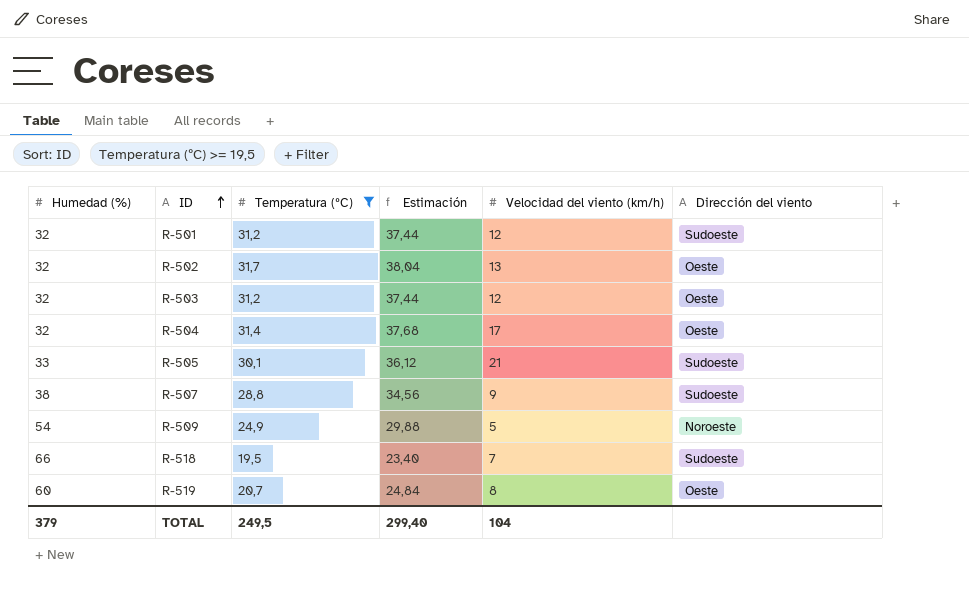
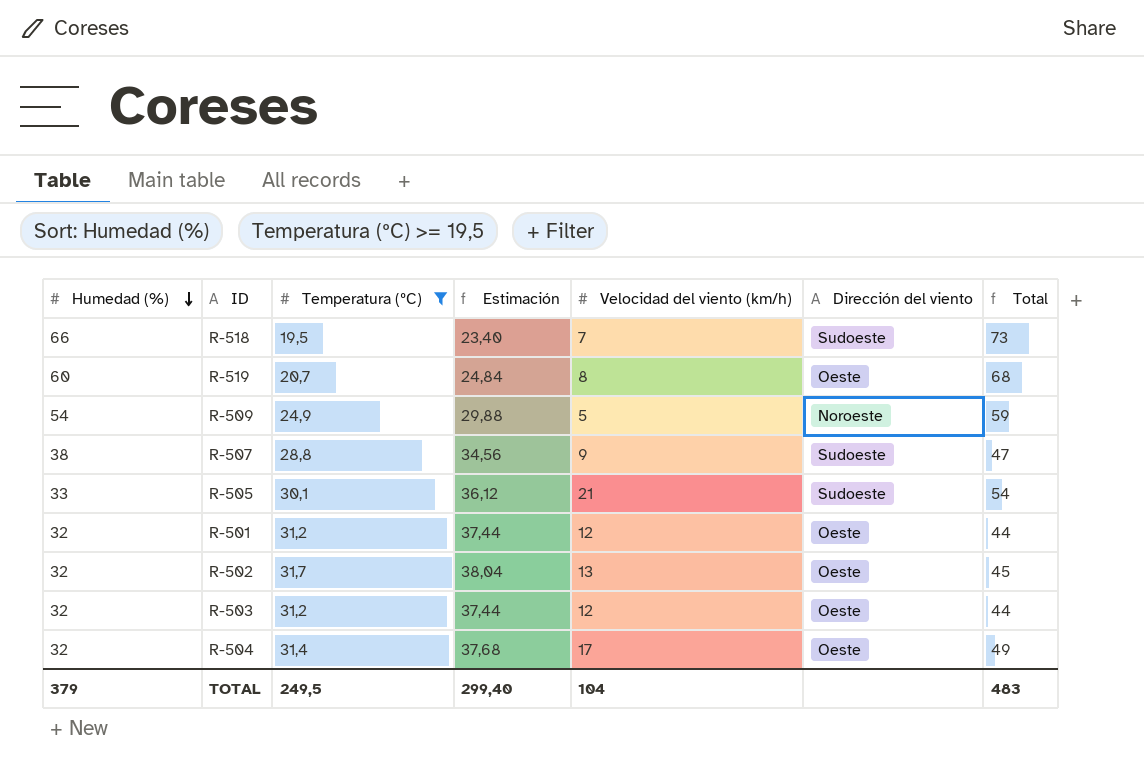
row order: ID ascending -> Humedad (%) descending
column Total | formula: none -> [Humedad (%)] + [Velocidad del viento (km/h)]
R-501 | Dirección del viento: Sudoeste -> Oeste

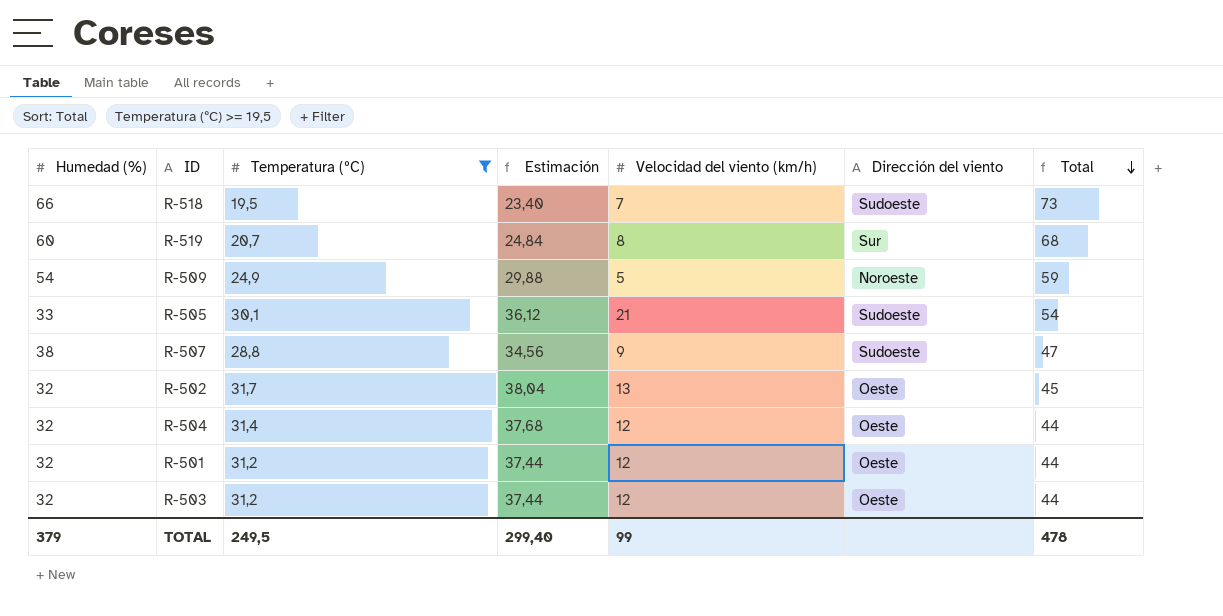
row order: Humedad (%) descending -> Total descending
R-519 | Dirección del viento: Oeste -> Sur
R-504 | Velocidad del viento (km/h): 17 -> 12
R-504 | Total: 49 -> 44
TOTAL | Velocidad del viento (km/h): 104 -> 99
TOTAL | Total: 483 -> 478

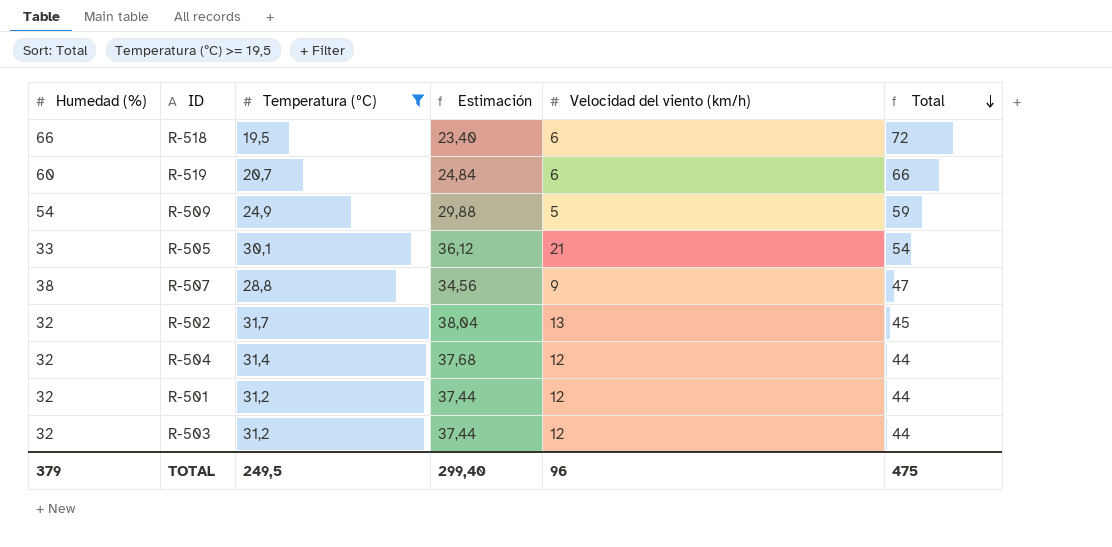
column Dirección del viento | position: 6 -> none
R-518 | Velocidad del viento (km/h): 7 -> 6
R-518 | Total: 73 -> 72
R-519 | Velocidad del viento (km/h): 8 -> 6
R-519 | Total: 68 -> 66
TOTAL | Velocidad del viento (km/h): 99 -> 96
TOTAL | Total: 478 -> 475

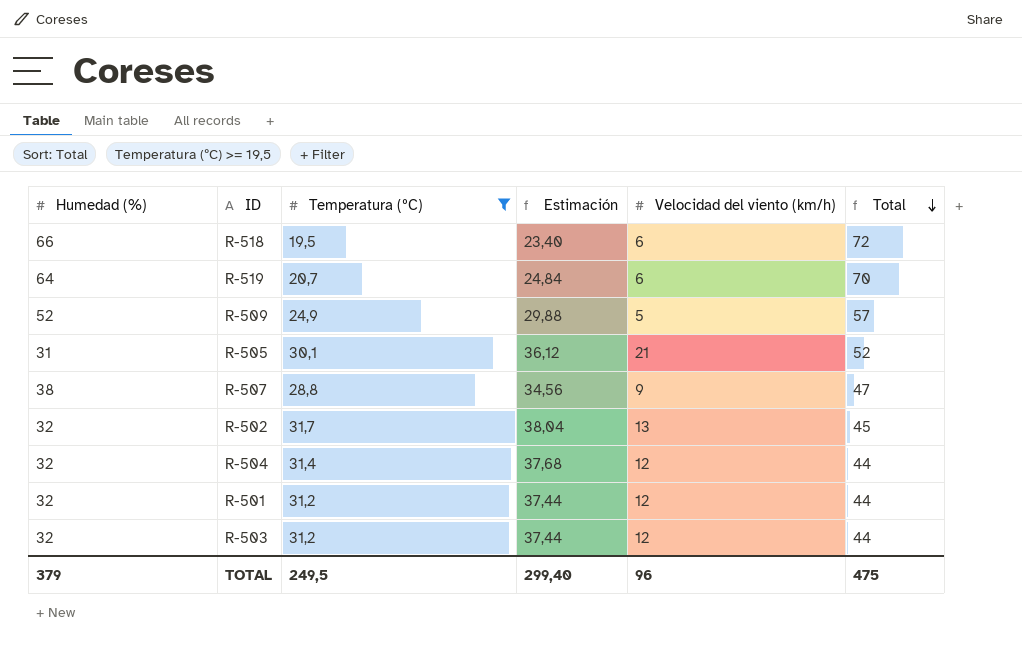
R-519 | Humedad (%): 60 -> 64
R-519 | Total: 66 -> 70
R-509 | Humedad (%): 54 -> 52
R-509 | Total: 59 -> 57
R-505 | Humedad (%): 33 -> 31
R-505 | Total: 54 -> 52

